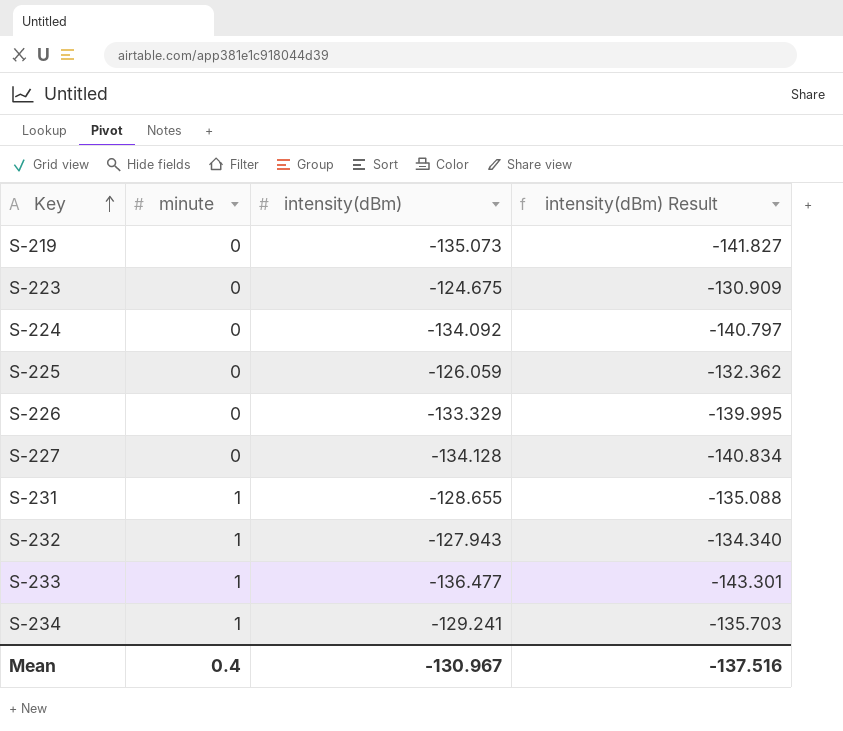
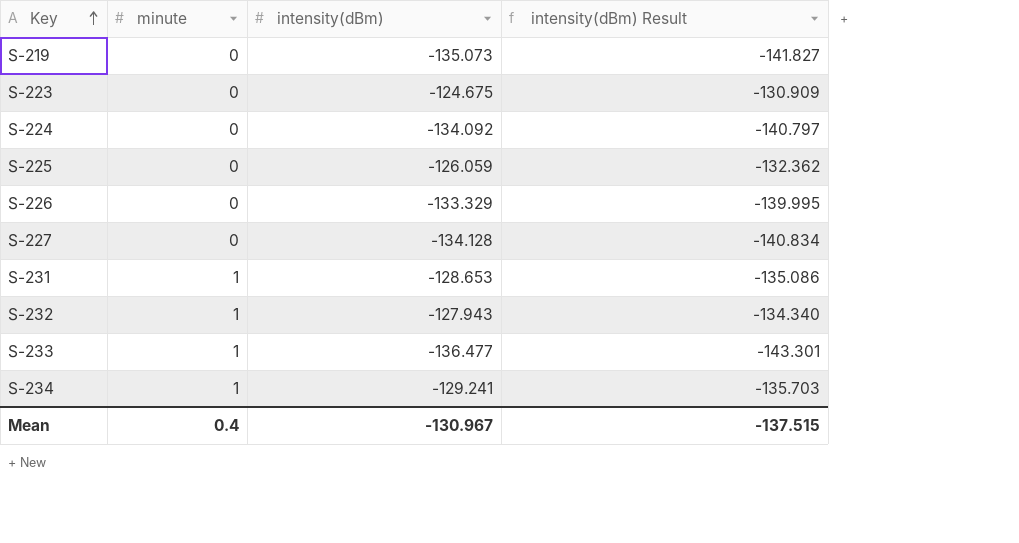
S-231 | intensity(dBm): -128.655 -> -128.653
S-231 | intensity(dBm) Result: -135.088 -> -135.086
Mean | intensity(dBm) Result: -137.516 -> -137.515

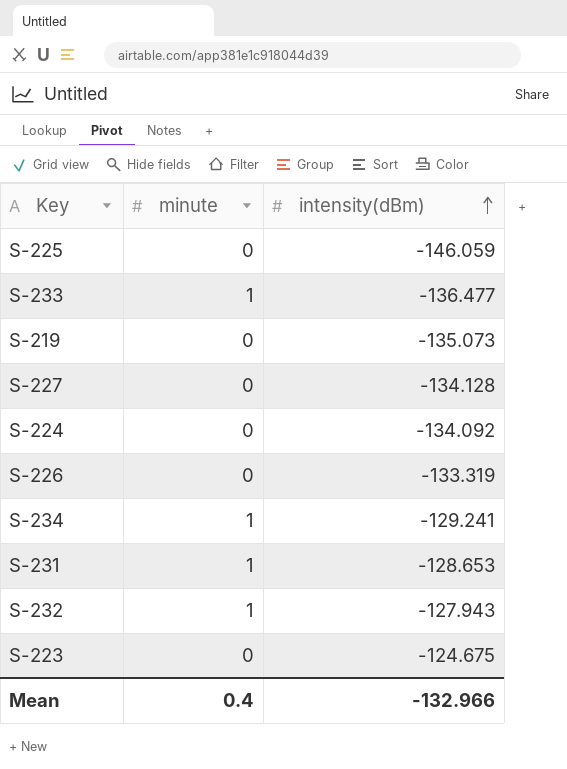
row order: Key ascending -> intensity(dBm) ascending
column intensity(dBm) Result | formula: [intensity(dBm)] * 1.05 -> none
S-225 | intensity(dBm): -126.059 -> -146.059
S-226 | intensity(dBm): -133.329 -> -133.319
Mean | intensity(dBm): -130.967 -> -132.966

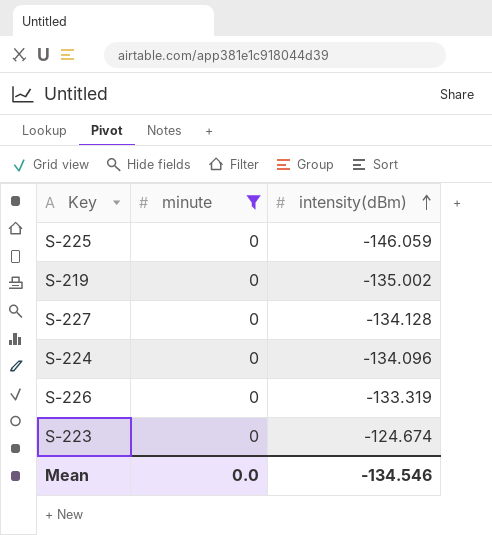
filter: none -> minute = 0
S-219 | intensity(dBm): -135.073 -> -135.002
S-224 | intensity(dBm): -134.092 -> -134.096
S-223 | intensity(dBm): -124.675 -> -124.674
Mean | minute: 0.4 -> 0.0
Mean | intensity(dBm): -132.966 -> -134.546

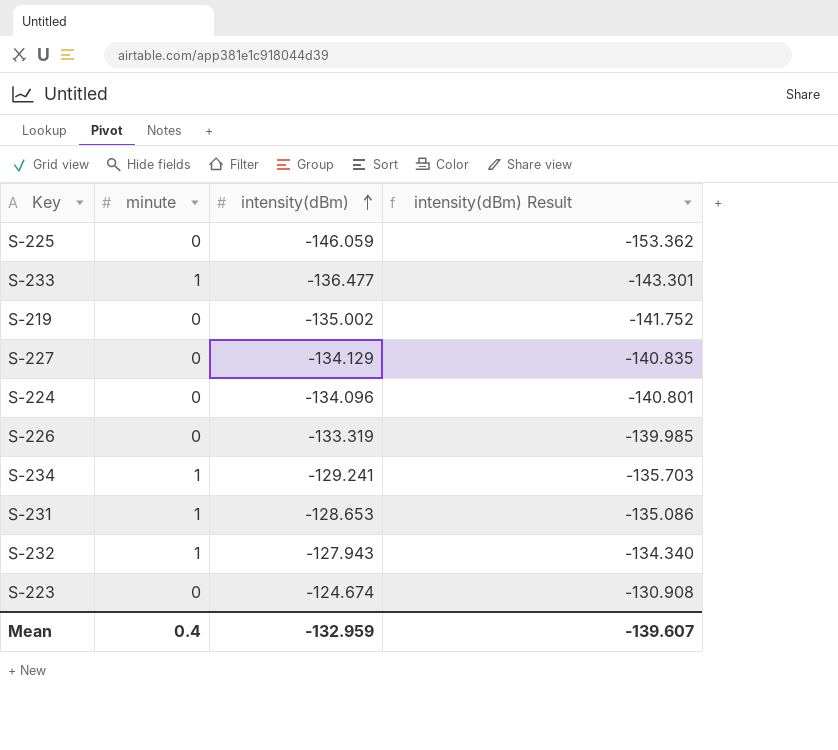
filter: minute = 0 -> none
column intensity(dBm) Result | formula: none -> [intensity(dBm)] * 1.05
S-227 | intensity(dBm): -134.128 -> -134.129
Mean | minute: 0.0 -> 0.4
Mean | intensity(dBm): -134.546 -> -132.959

